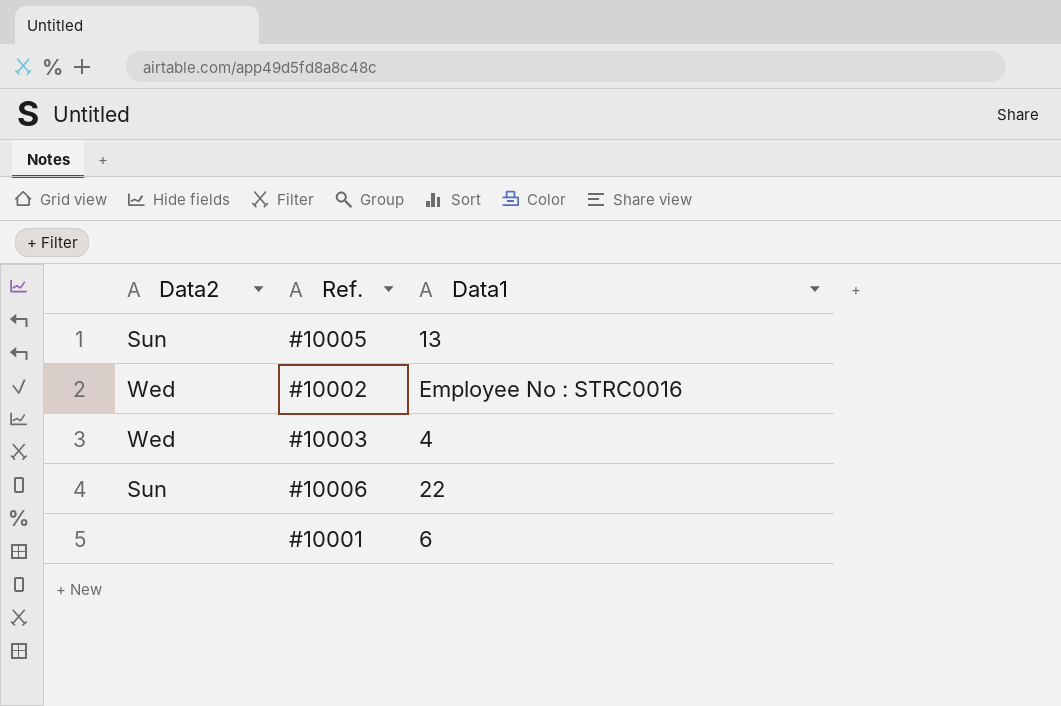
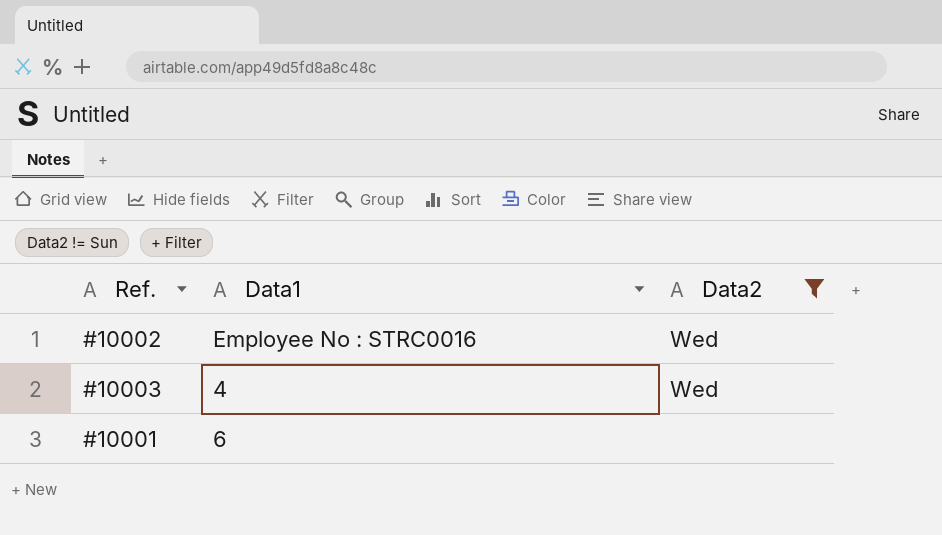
filter: none -> Data2 != Sun
column Data2 | position: 1 -> 3

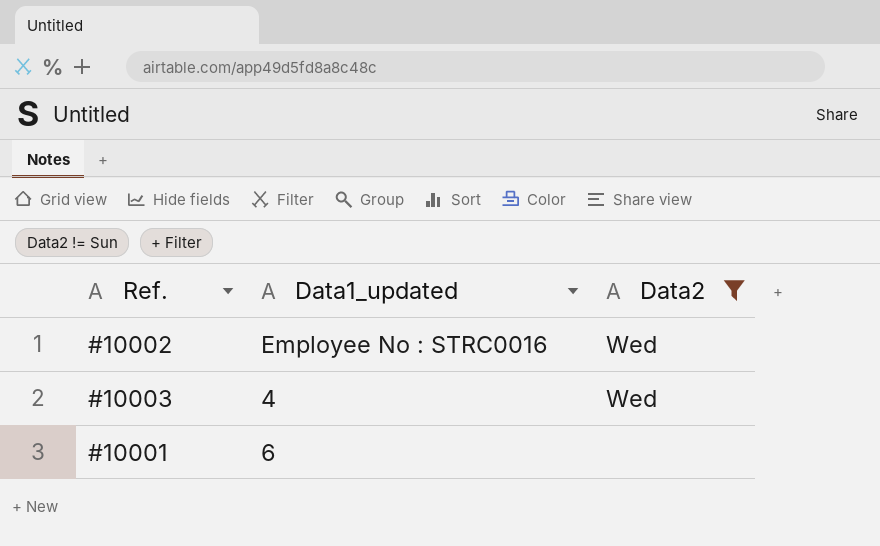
column name: Data1 -> Data1_updated

